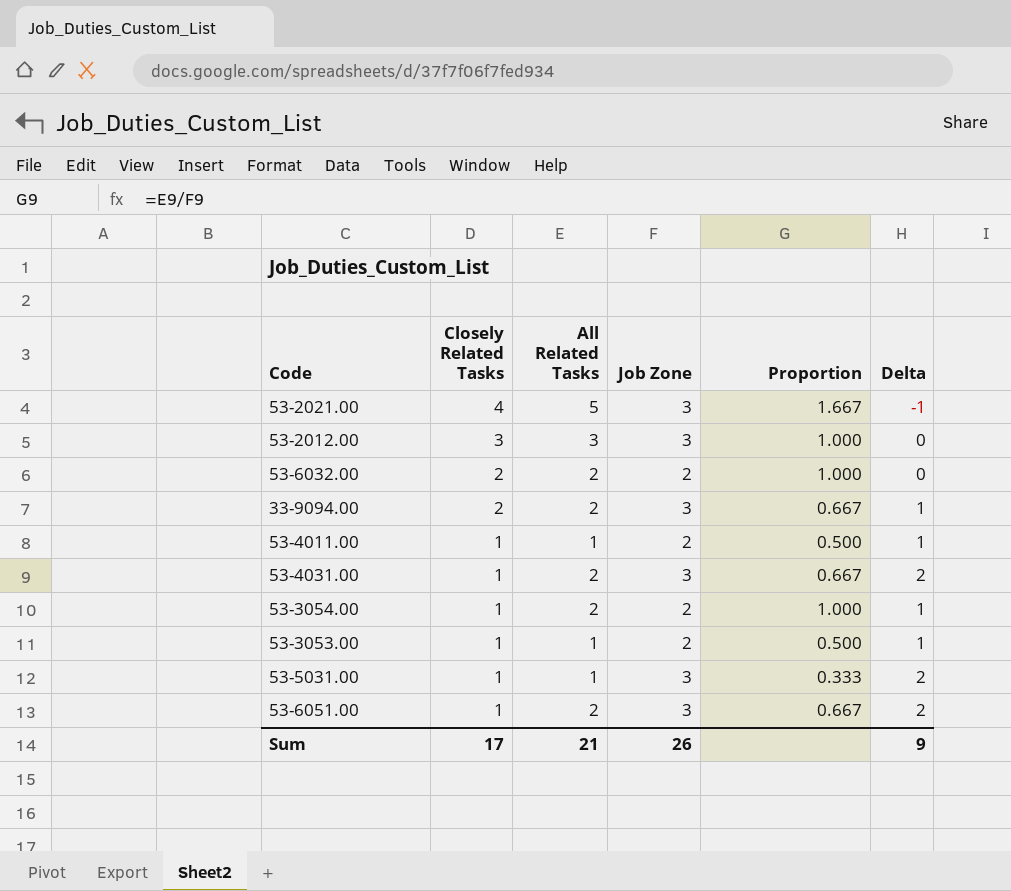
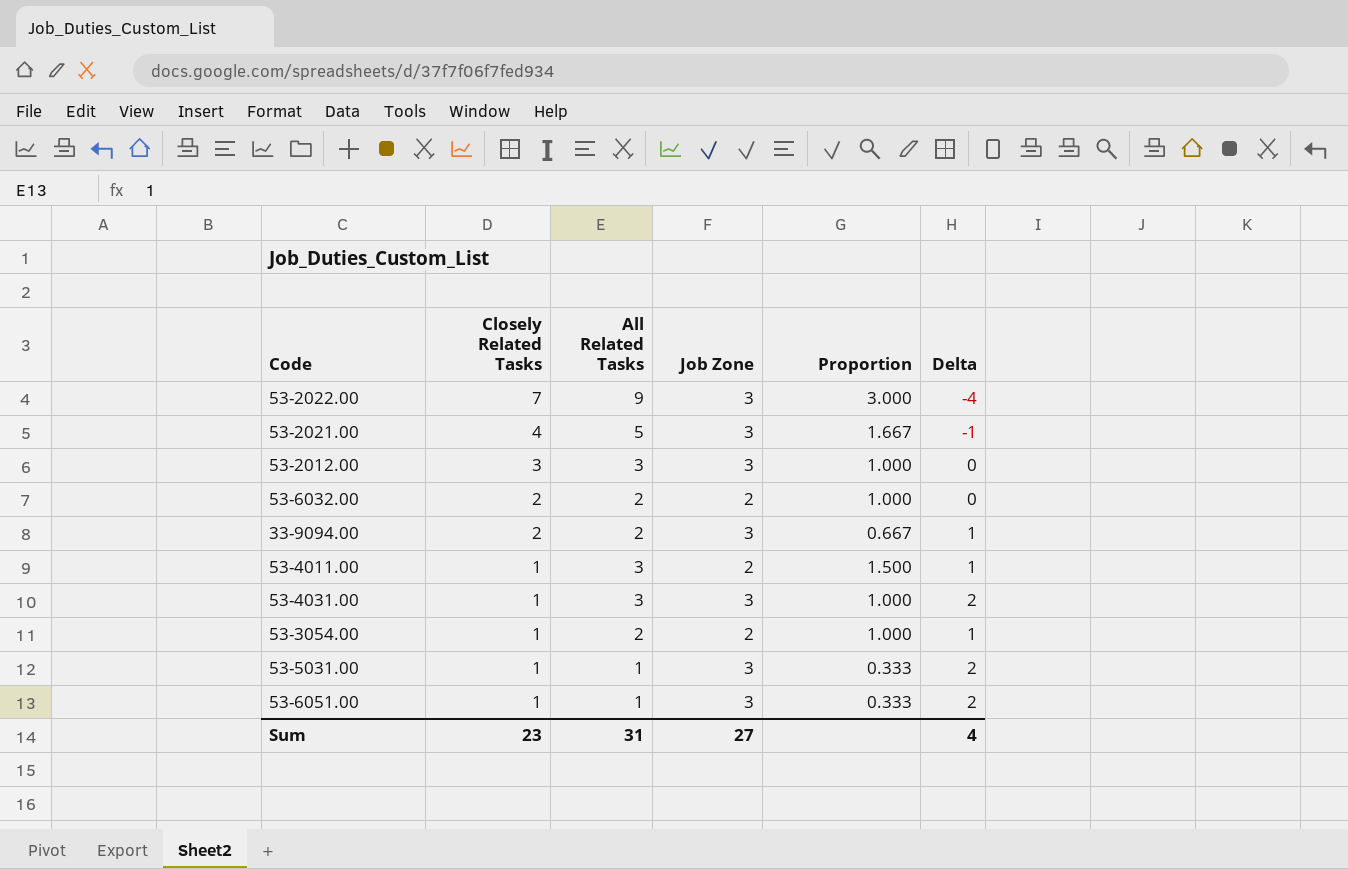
row 53-3053.00: 1 | 1 | 2 | 0.500 | 1 -> none
row 53-2022.00: none -> 7 | 9 | 3 | 3.000 | -4
53-4011.00 | All Related Tasks: 1 -> 3
53-4011.00 | Proportion: 0.500 -> 1.500
53-4031.00 | All Related Tasks: 2 -> 3
53-4031.00 | Proportion: 0.667 -> 1.000
53-6051.00 | All Related Tasks: 2 -> 1
53-6051.00 | Proportion: 0.667 -> 0.333
Sum | Closely Related Tasks: 17 -> 23
Sum | All Related Tasks: 21 -> 31
Sum | Job Zone: 26 -> 27
Sum | Delta: 9 -> 4

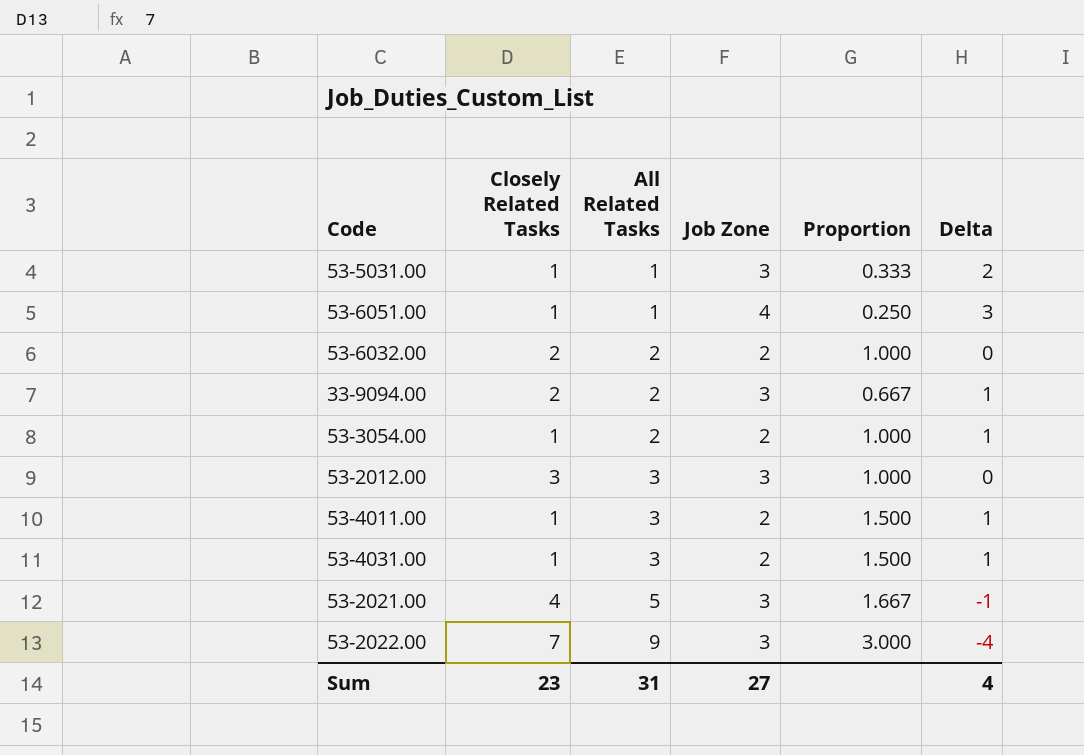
row order: Closely Related Tasks descending -> All Related Tasks ascending
53-6051.00 | Job Zone: 3 -> 4
53-6051.00 | Proportion: 0.333 -> 0.250
53-6051.00 | Delta: 2 -> 3
53-4031.00 | Job Zone: 3 -> 2
53-4031.00 | Proportion: 1.000 -> 1.500
53-4031.00 | Delta: 2 -> 1

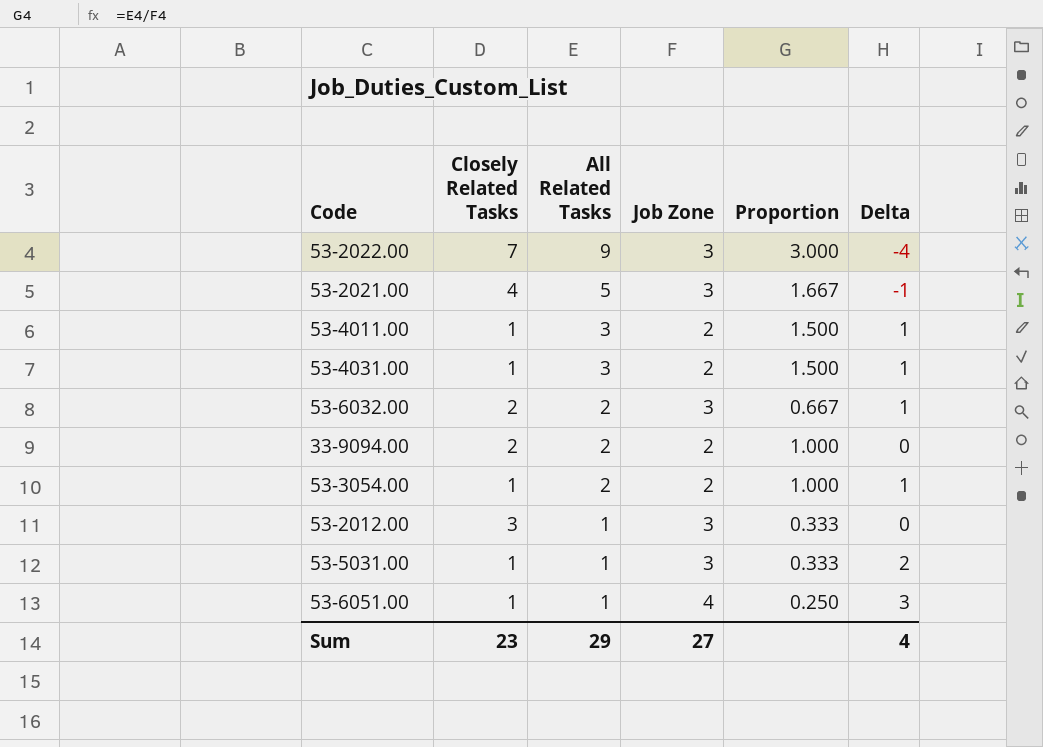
row order: All Related Tasks ascending -> All Related Tasks descending
53-6032.00 | Job Zone: 2 -> 3
53-6032.00 | Proportion: 1.000 -> 0.667
53-6032.00 | Delta: 0 -> 1
33-9094.00 | Job Zone: 3 -> 2
33-9094.00 | Proportion: 0.667 -> 1.000
33-9094.00 | Delta: 1 -> 0
53-2012.00 | All Related Tasks: 3 -> 1
53-2012.00 | Proportion: 1.000 -> 0.333
Sum | All Related Tasks: 31 -> 29

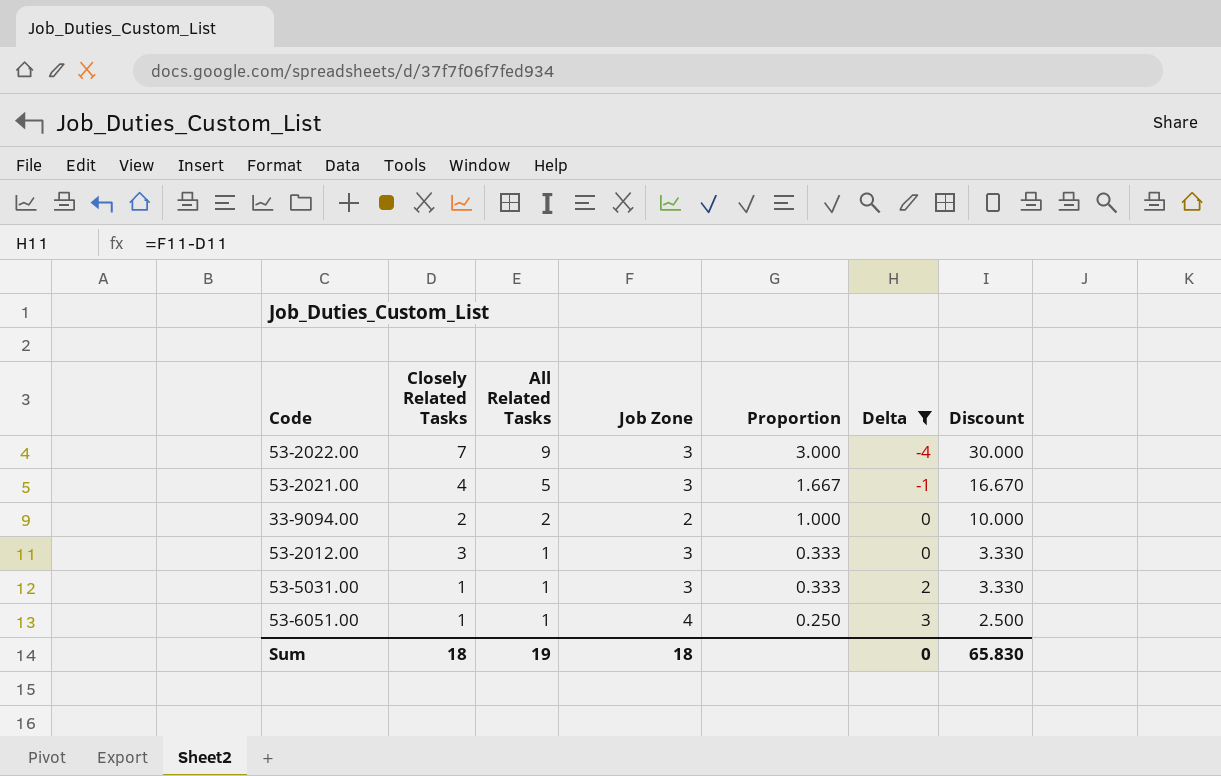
filter: none -> Delta != 1
column Discount | formula: none -> [Proportion] * 10
Sum | Closely Related Tasks: 23 -> 18
Sum | All Related Tasks: 29 -> 19
Sum | Job Zone: 27 -> 18
Sum | Delta: 4 -> 0

